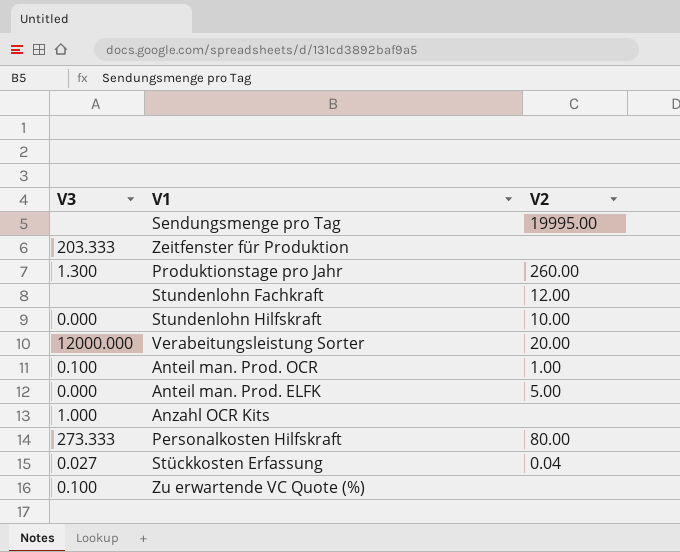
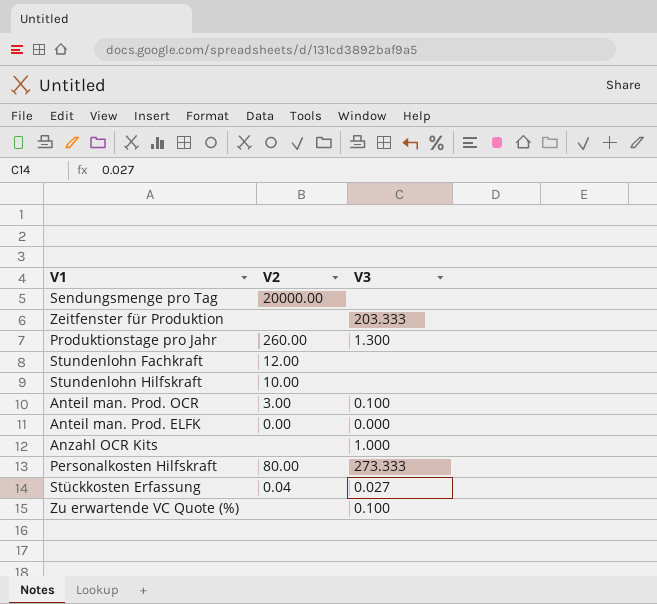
column V3 | position: 1 -> 3
row Verabeitungsleistung Sorter: 12000.000 | 20.00 -> none
Sendungsmenge pro Tag | V2: 19995.00 -> 20000.00
Stundenlohn Hilfskraft | V3: 0.000 -> none
Anteil man. Prod. OCR | V2: 1.00 -> 3.00
Anteil man. Prod. ELFK | V2: 5.00 -> 0.00

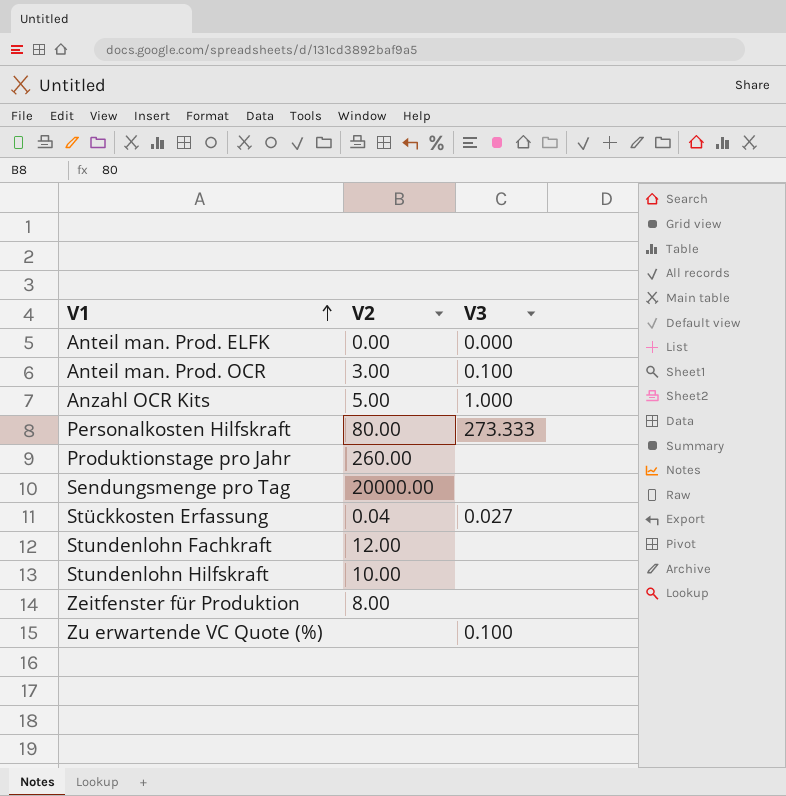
row order: none -> V1 ascending
Anzahl OCR Kits | V2: none -> 5.00
Produktionstage pro Jahr | V3: 1.300 -> none
Zeitfenster für Produktion | V2: none -> 8.00
Zeitfenster für Produktion | V3: 203.333 -> none

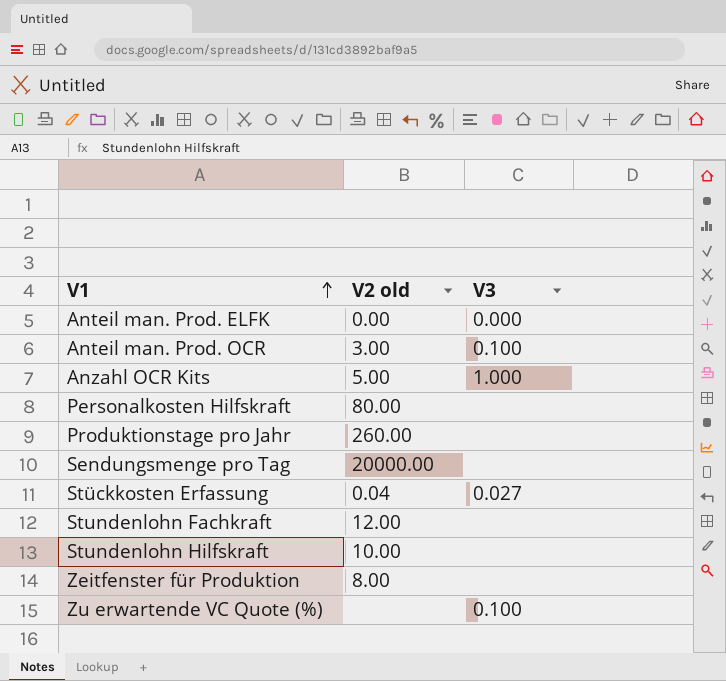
column name: V2 -> V2 old
Personalkosten Hilfskraft | V3: 273.333 -> none

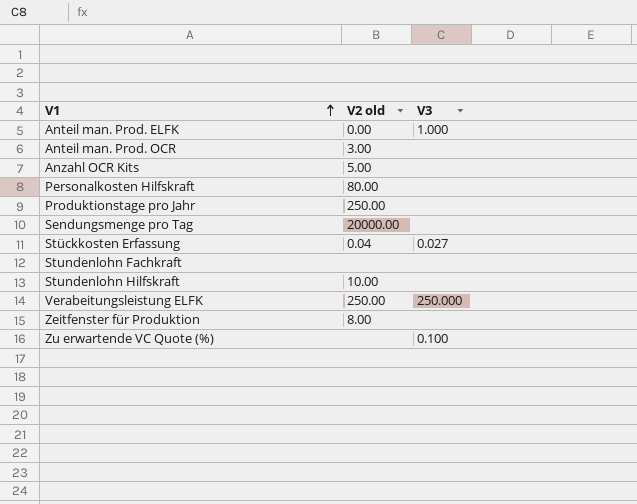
Anteil man. Prod. ELFK | V3: 0.000 -> 1.000
Anteil man. Prod. OCR | V3: 0.100 -> none
Anzahl OCR Kits | V3: 1.000 -> none
Produktionstage pro Jahr | V2 old: 260.00 -> 250.00
Stundenlohn Fachkraft | V2 old: 12.00 -> none
row Verabeitungsleistung ELFK: none -> 250.00 | 250.000

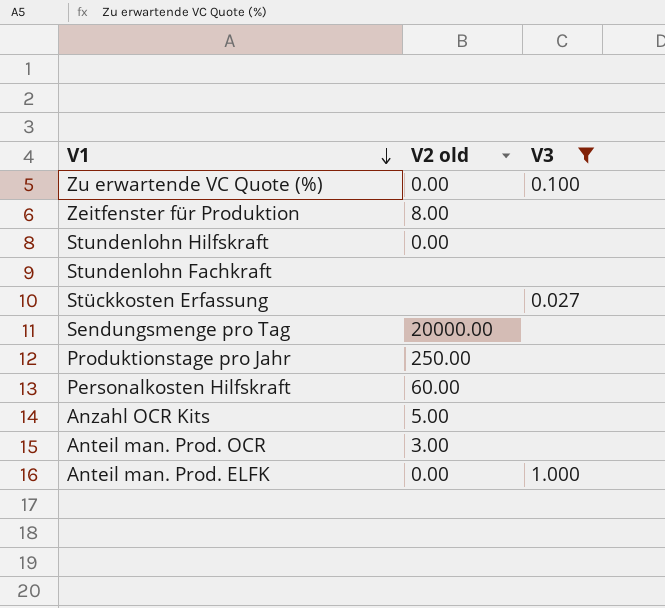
filter: none -> V3 != 250.000
row order: V1 ascending -> V1 descending
Zu erwartende VC Quote (%) | V2 old: none -> 0.00
Stundenlohn Hilfskraft | V2 old: 10.00 -> 0.00
Stückkosten Erfassung | V2 old: 0.04 -> none
Personalkosten Hilfskraft | V2 old: 80.00 -> 60.00

